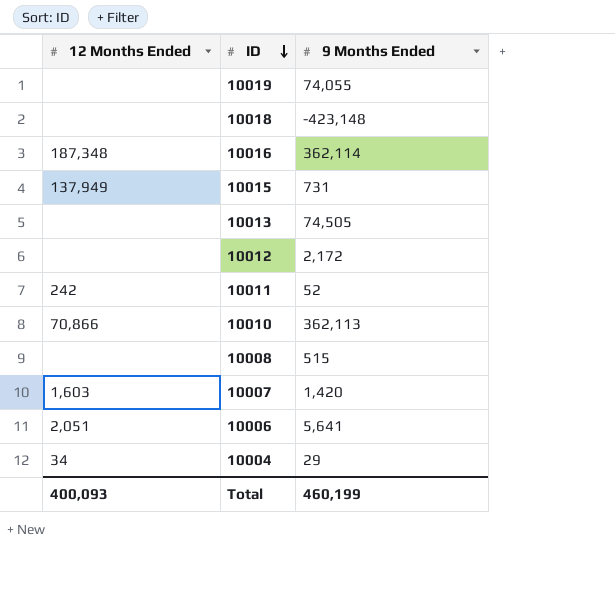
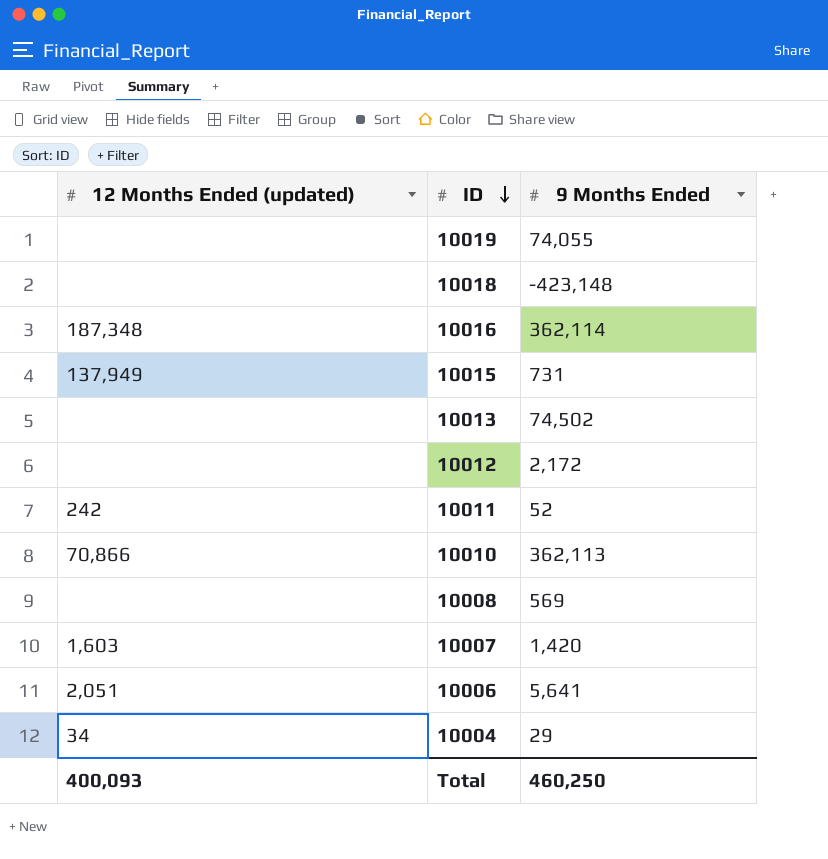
column name: 12 Months Ended -> 12 Months Ended (updated)
10013 | 9 Months Ended: 74,505 -> 74,502
10008 | 9 Months Ended: 515 -> 569
Total | 9 Months Ended: 460,199 -> 460,250

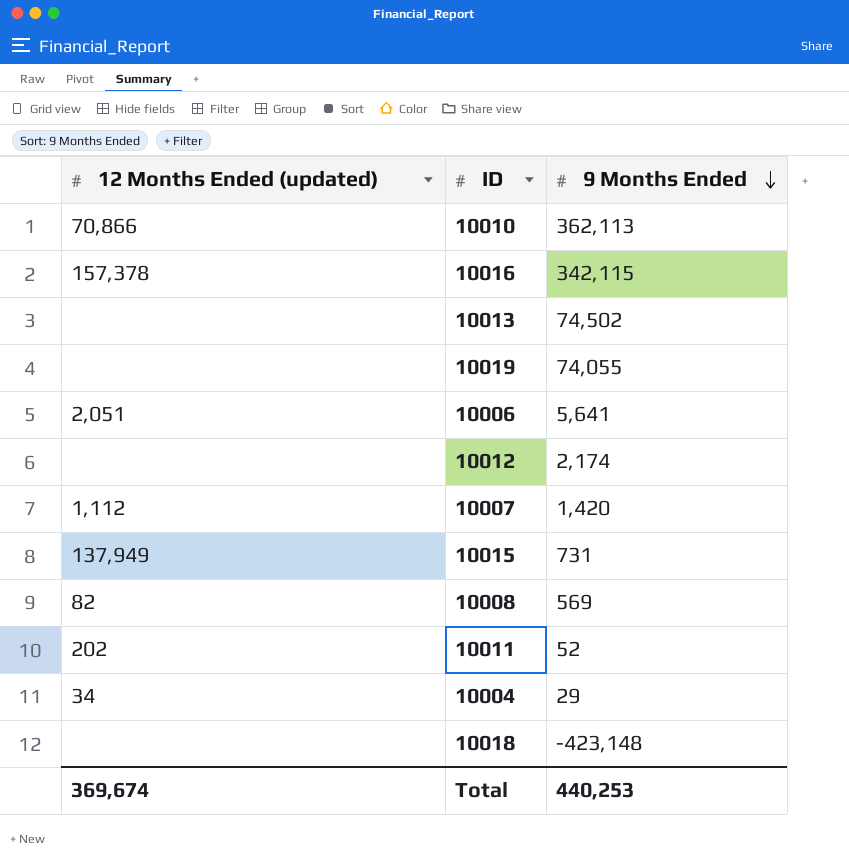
row order: ID descending -> 9 Months Ended descending
10016 | 12 Months Ended (updated): 187,348 -> 157,378
10016 | 9 Months Ended: 362,114 -> 342,115
10012 | 9 Months Ended: 2,172 -> 2,174
10007 | 12 Months Ended (updated): 1,603 -> 1,112
10008 | 12 Months Ended (updated): none -> 82
10011 | 12 Months Ended (updated): 242 -> 202
Total | 12 Months Ended (updated): 400,093 -> 369,674
Total | 9 Months Ended: 460,250 -> 440,253

